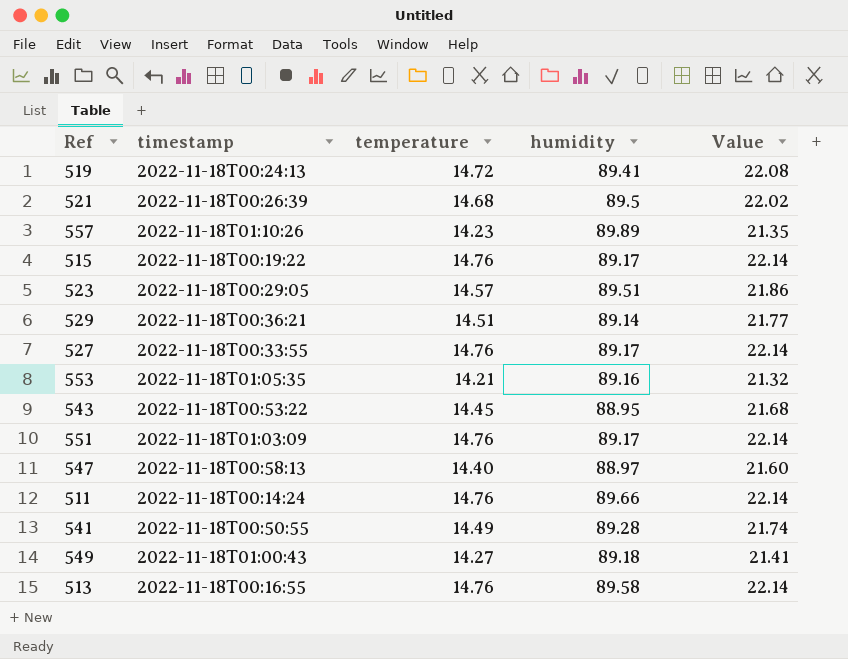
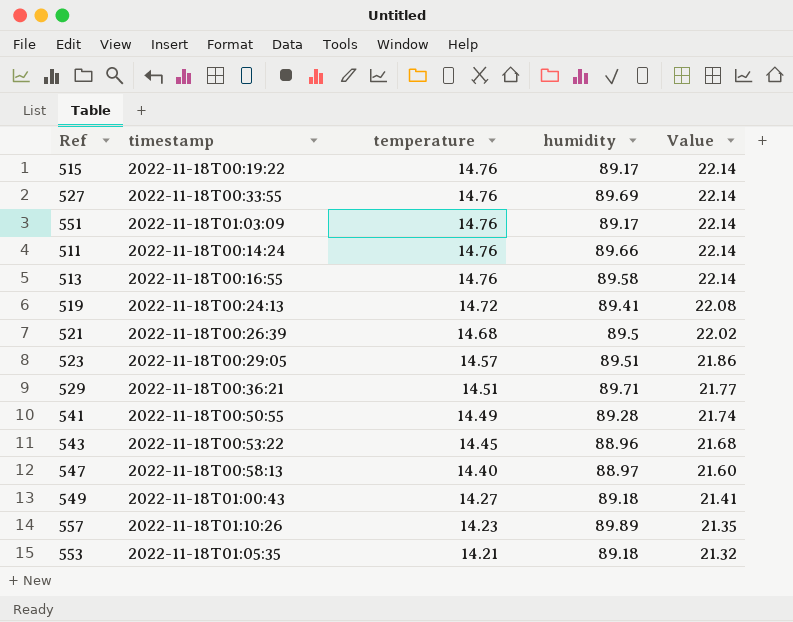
row order: none -> temperature descending
527 | humidity: 89.17 -> 89.69
529 | humidity: 89.14 -> 89.71
543 | humidity: 88.95 -> 88.96
553 | humidity: 89.16 -> 89.18

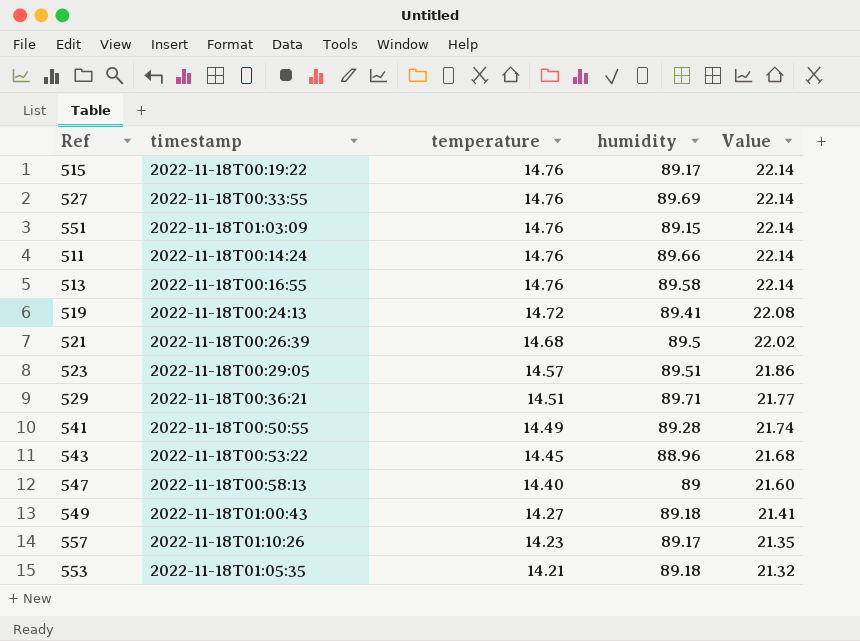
551 | humidity: 89.17 -> 89.15
547 | humidity: 88.97 -> 89
557 | humidity: 89.89 -> 89.17

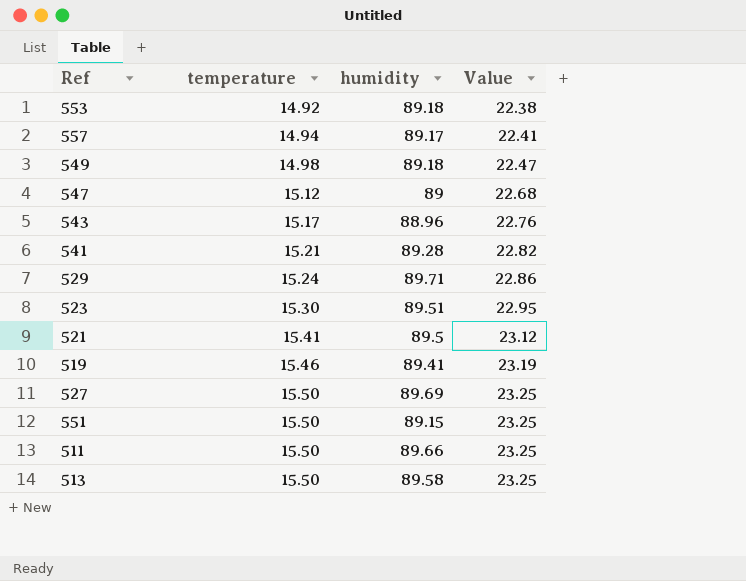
row order: temperature descending -> temperature ascending
column timestamp | position: 2 -> none
row 515: 2022-11-18T00:19:22 | 14.76 | 89.17 | 22.14 -> none
553 | temperature: 14.21 -> 14.92
553 | Value: 21.32 -> 22.38
557 | temperature: 14.23 -> 14.94
557 | Value: 21.35 -> 22.41
549 | temperature: 14.27 -> 14.98
549 | Value: 21.41 -> 22.47
547 | temperature: 14.40 -> 15.12
547 | Value: 21.60 -> 22.68
543 | temperature: 14.45 -> 15.17
543 | Value: 21.68 -> 22.76
541 | temperature: 14.49 -> 15.21
541 | Value: 21.74 -> 22.82
529 | temperature: 14.51 -> 15.24
529 | Value: 21.77 -> 22.86
523 | temperature: 14.57 -> 15.30
523 | Value: 21.86 -> 22.95
521 | temperature: 14.68 -> 15.41
521 | Value: 22.02 -> 23.12
519 | temperature: 14.72 -> 15.46
519 | Value: 22.08 -> 23.19
527 | temperature: 14.76 -> 15.50
527 | Value: 22.14 -> 23.25
551 | temperature: 14.76 -> 15.50
551 | Value: 22.14 -> 23.25
511 | temperature: 14.76 -> 15.50
511 | Value: 22.14 -> 23.25
513 | temperature: 14.76 -> 15.50
513 | Value: 22.14 -> 23.25

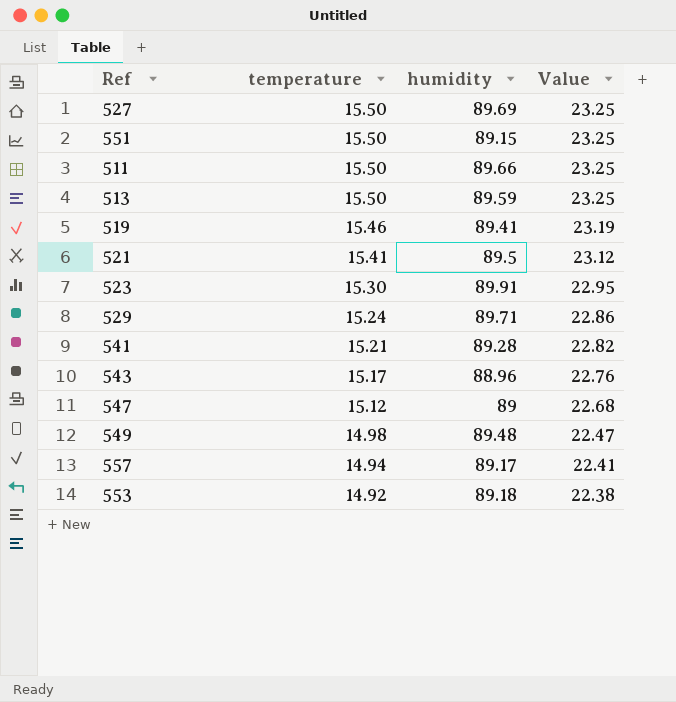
row order: temperature ascending -> temperature descending
513 | humidity: 89.58 -> 89.59
523 | humidity: 89.51 -> 89.91
549 | humidity: 89.18 -> 89.48

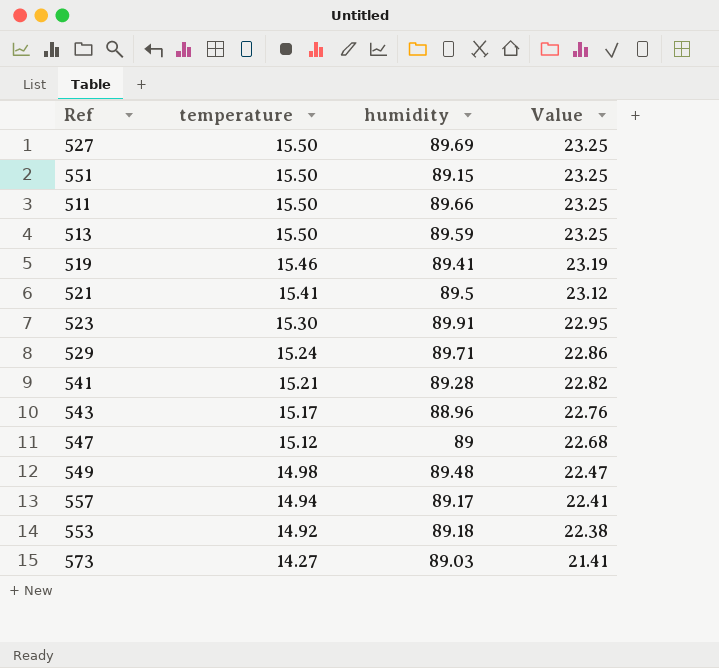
row 573: none -> 14.27 | 89.03 | 21.41

